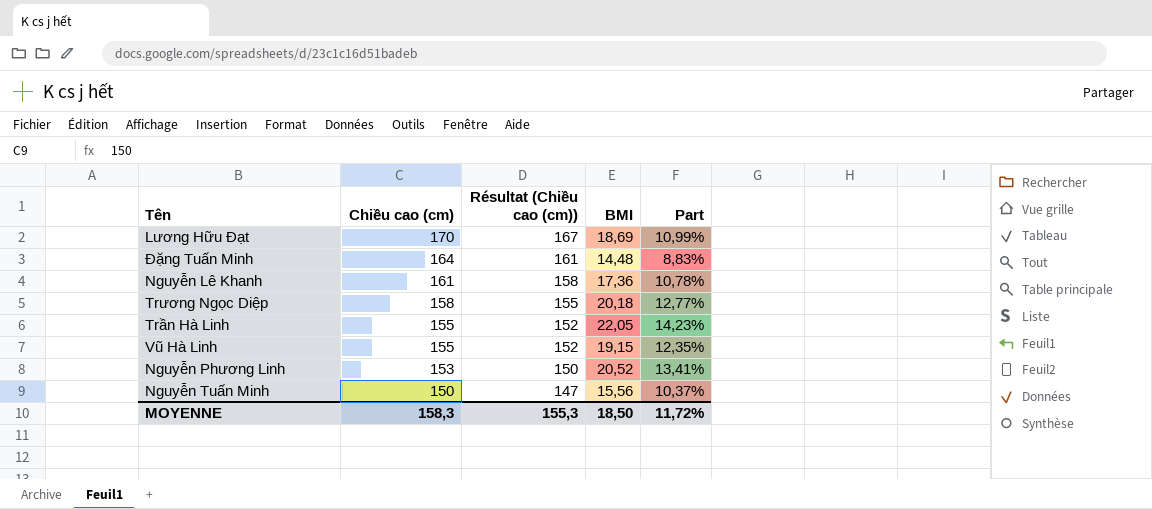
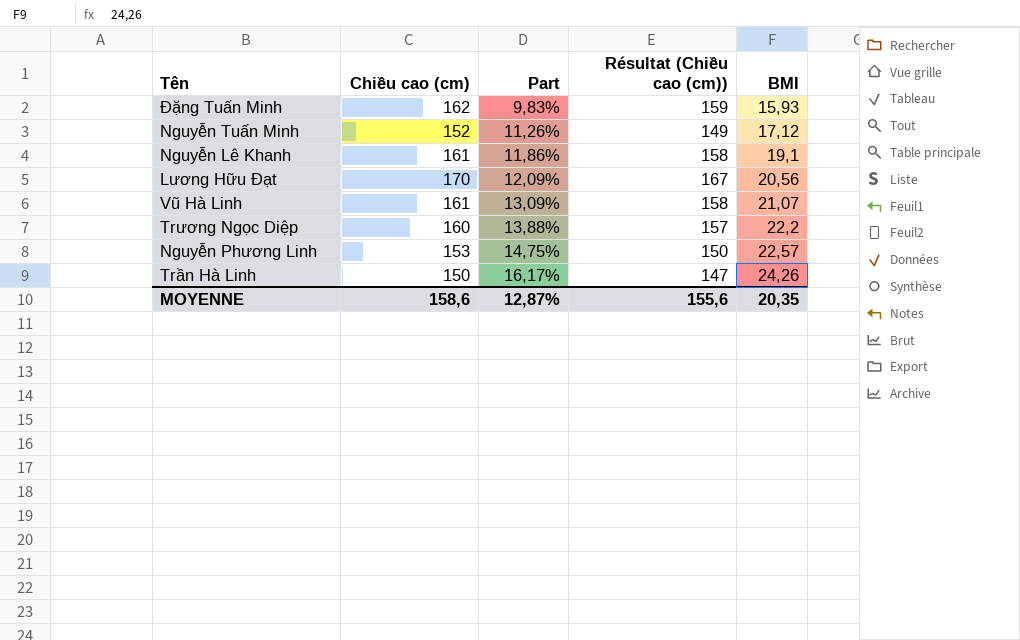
row order: Chiều cao (cm) descending -> Part ascending
column Part | position: 5 -> 3
Đặng Tuấn Minh | Chiều cao (cm): 164 -> 162
Đặng Tuấn Minh | Part: 8,83% -> 9,83%
Đặng Tuấn Minh | Résultat (Chiều cao (cm)): 161 -> 159
Đặng Tuấn Minh | BMI: 14,48 -> 15,93
Nguyễn Tuấn Minh | Chiều cao (cm): 150 -> 152
Nguyễn Tuấn Minh | Part: 10,37% -> 11,26%
Nguyễn Tuấn Minh | Résultat (Chiều cao (cm)): 147 -> 149
Nguyễn Tuấn Minh | BMI: 15,56 -> 17,12
Nguyễn Lê Khanh | Part: 10,78% -> 11,86%
Nguyễn Lê Khanh | BMI: 17,36 -> 19,1
Lương Hữu Đạt | Part: 10,99% -> 12,09%
Lương Hữu Đạt | BMI: 18,69 -> 20,56
Vũ Hà Linh | Chiều cao (cm): 155 -> 161
Vũ Hà Linh | Part: 12,35% -> 13,09%
Vũ Hà Linh | Résultat (Chiều cao (cm)): 152 -> 158
Vũ Hà Linh | BMI: 19,15 -> 21,07
Trương Ngọc Diệp | Chiều cao (cm): 158 -> 160
Trương Ngọc Diệp | Part: 12,77% -> 13,88%
Trương Ngọc Diệp | Résultat (Chiều cao (cm)): 155 -> 157
Trương Ngọc Diệp | BMI: 20,18 -> 22,2
Nguyễn Phương Linh | Part: 13,41% -> 14,75%
Nguyễn Phương Linh | BMI: 20,52 -> 22,57
Trần Hà Linh | Chiều cao (cm): 155 -> 150
Trần Hà Linh | Part: 14,23% -> 16,17%
Trần Hà Linh | Résultat (Chiều cao (cm)): 152 -> 147
Trần Hà Linh | BMI: 22,05 -> 24,26
MOYENNE | Chiều cao (cm): 158,3 -> 158,6
MOYENNE | Part: 11,72% -> 12,87%
MOYENNE | Résultat (Chiều cao (cm)): 155,3 -> 155,6
MOYENNE | BMI: 18,50 -> 20,35

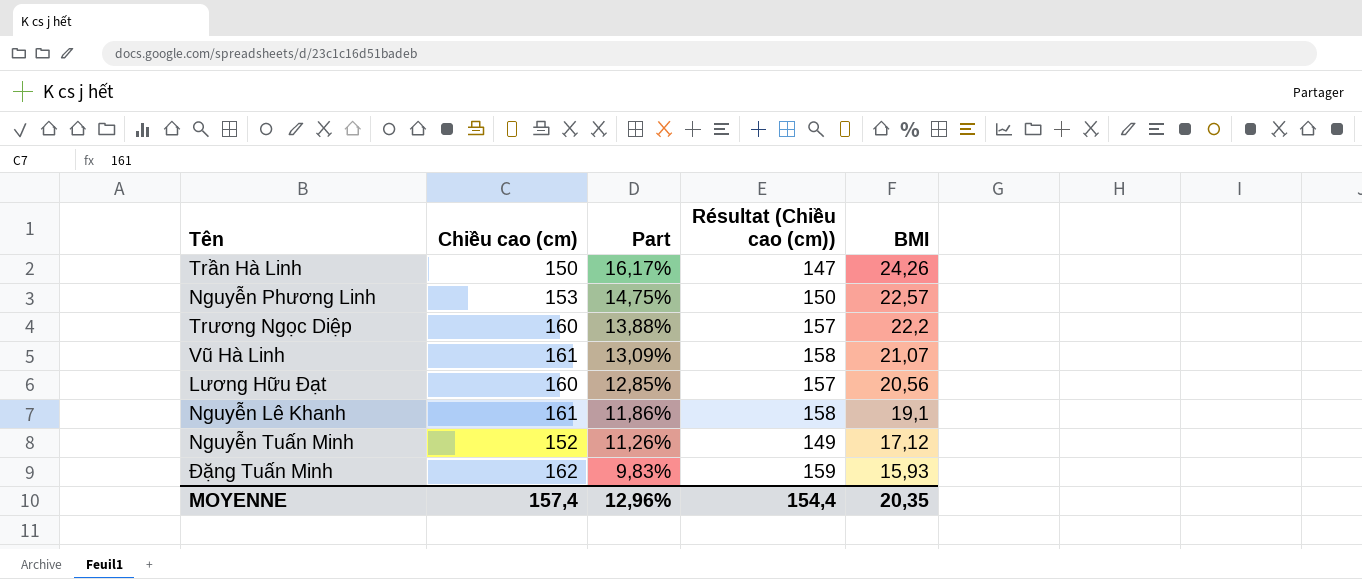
row order: Part ascending -> Part descending
Lương Hữu Đạt | Chiều cao (cm): 170 -> 160
Lương Hữu Đạt | Part: 12,09% -> 12,85%
Lương Hữu Đạt | Résultat (Chiều cao (cm)): 167 -> 157
MOYENNE | Chiều cao (cm): 158,6 -> 157,4
MOYENNE | Part: 12,87% -> 12,96%
MOYENNE | Résultat (Chiều cao (cm)): 155,6 -> 154,4

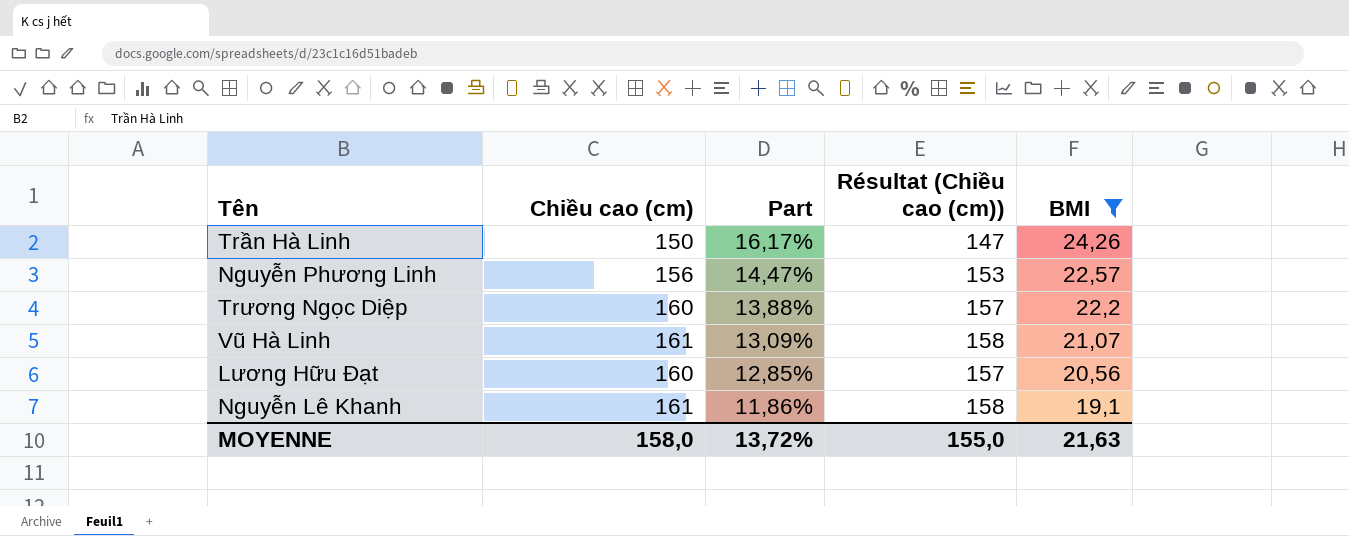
filter: none -> BMI >= 19,1
Nguyễn Phương Linh | Chiều cao (cm): 153 -> 156
Nguyễn Phương Linh | Part: 14,75% -> 14,47%
Nguyễn Phương Linh | Résultat (Chiều cao (cm)): 150 -> 153
MOYENNE | Chiều cao (cm): 157,4 -> 158,0
MOYENNE | Part: 12,96% -> 13,72%
MOYENNE | Résultat (Chiều cao (cm)): 154,4 -> 155,0
MOYENNE | BMI: 20,35 -> 21,63

